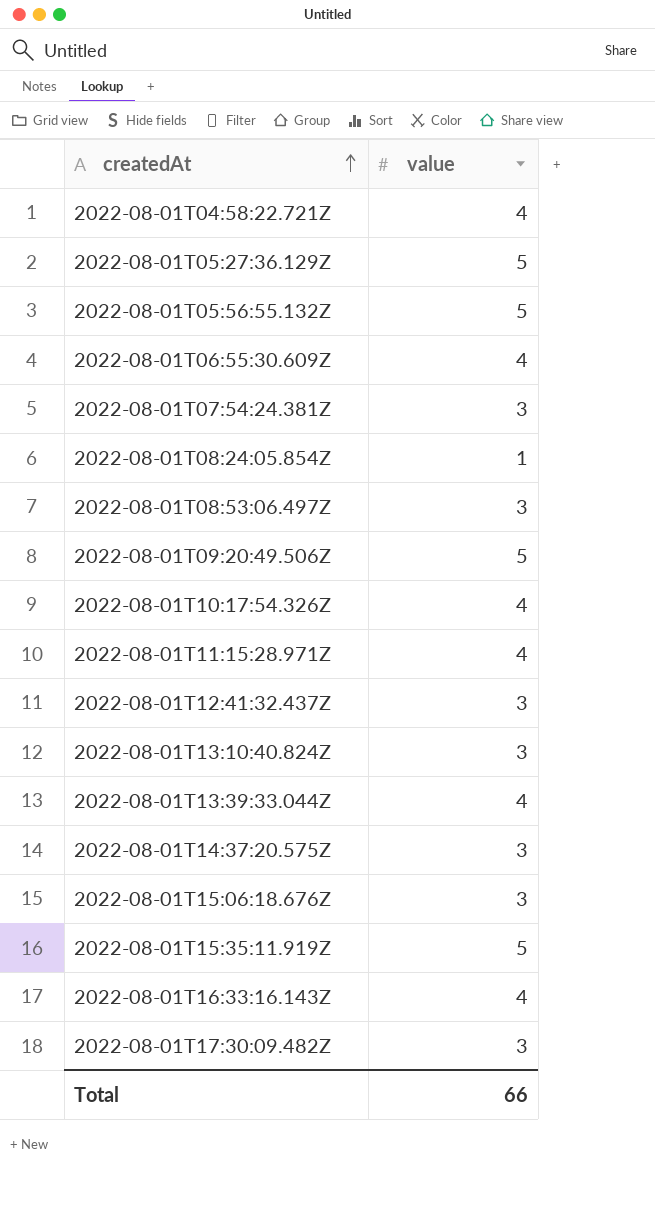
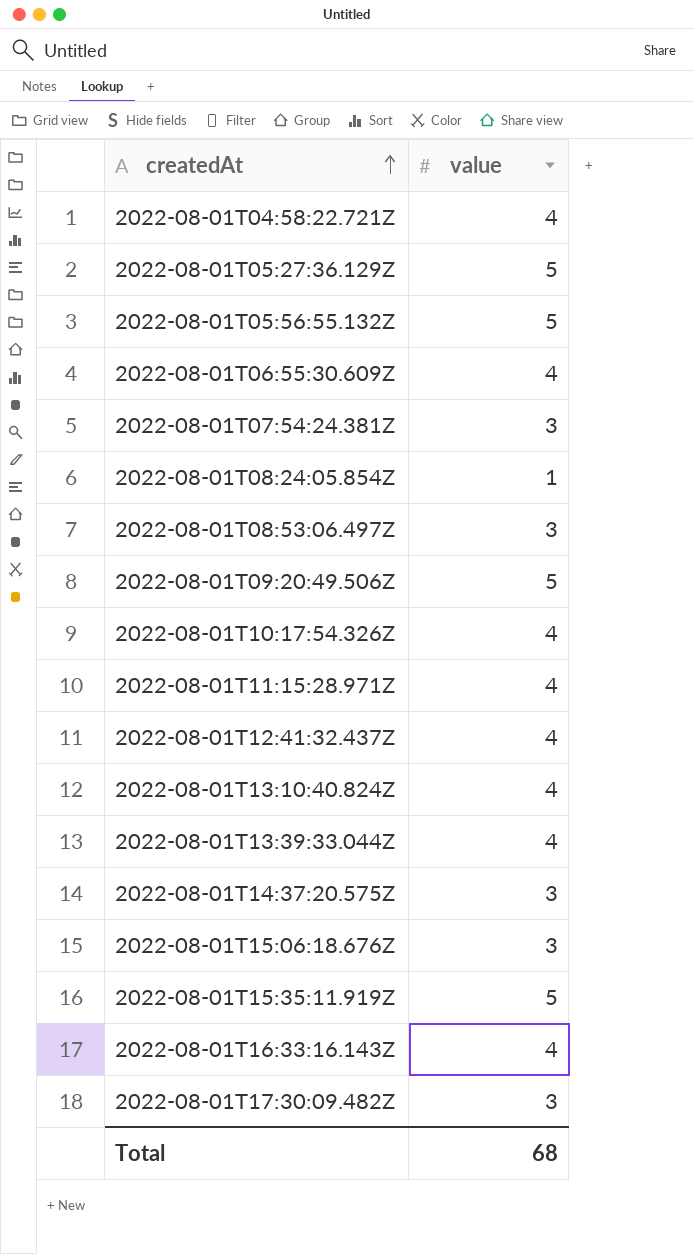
2022-08-01T12:41:32.437Z | value: 3 -> 4
2022-08-01T13:10:40.824Z | value: 3 -> 4
Total | value: 66 -> 68

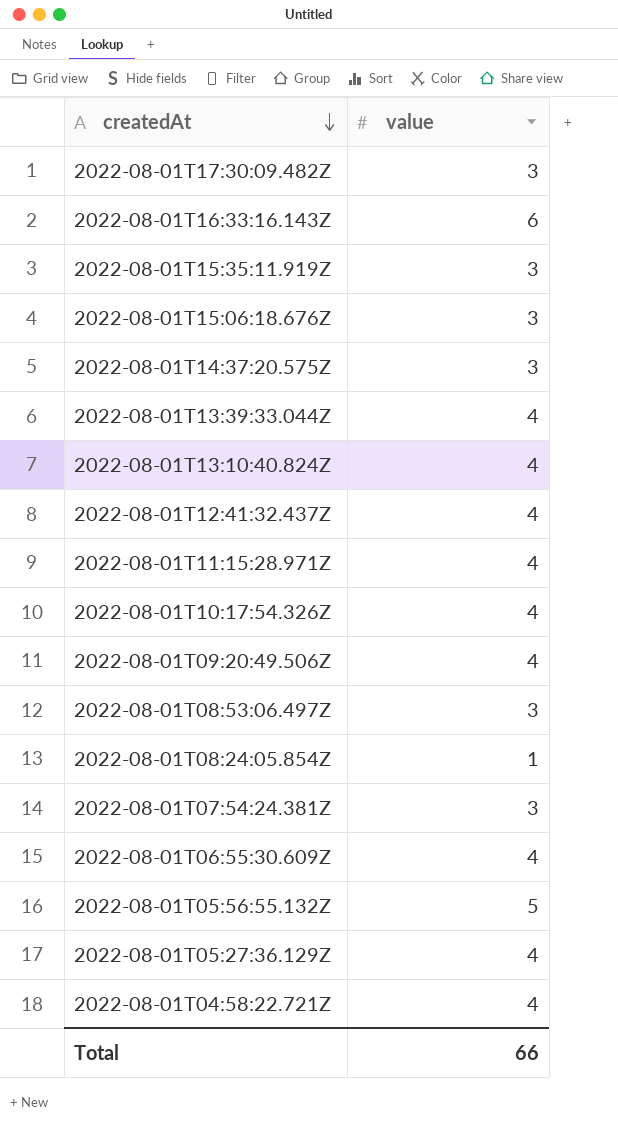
row order: createdAt ascending -> createdAt descending
2022-08-01T16:33:16.143Z | value: 4 -> 6
2022-08-01T15:35:11.919Z | value: 5 -> 3
2022-08-01T09:20:49.506Z | value: 5 -> 4
2022-08-01T05:27:36.129Z | value: 5 -> 4
Total | value: 68 -> 66

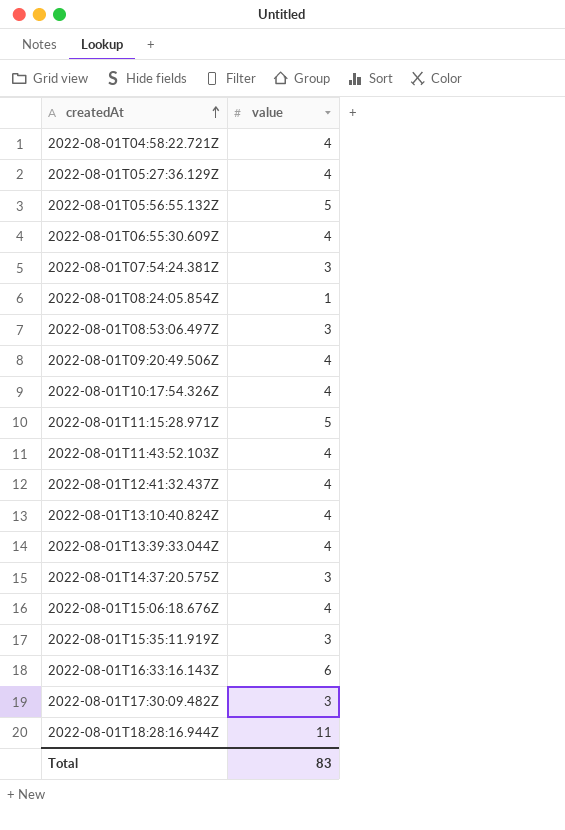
row order: createdAt descending -> createdAt ascending
2022-08-01T11:15:28.971Z | value: 4 -> 5
row 2022-08-01T11:43:52.103Z: none -> 4
2022-08-01T15:06:18.676Z | value: 3 -> 4
row 2022-08-01T18:28:16.944Z: none -> 11
Total | value: 66 -> 83

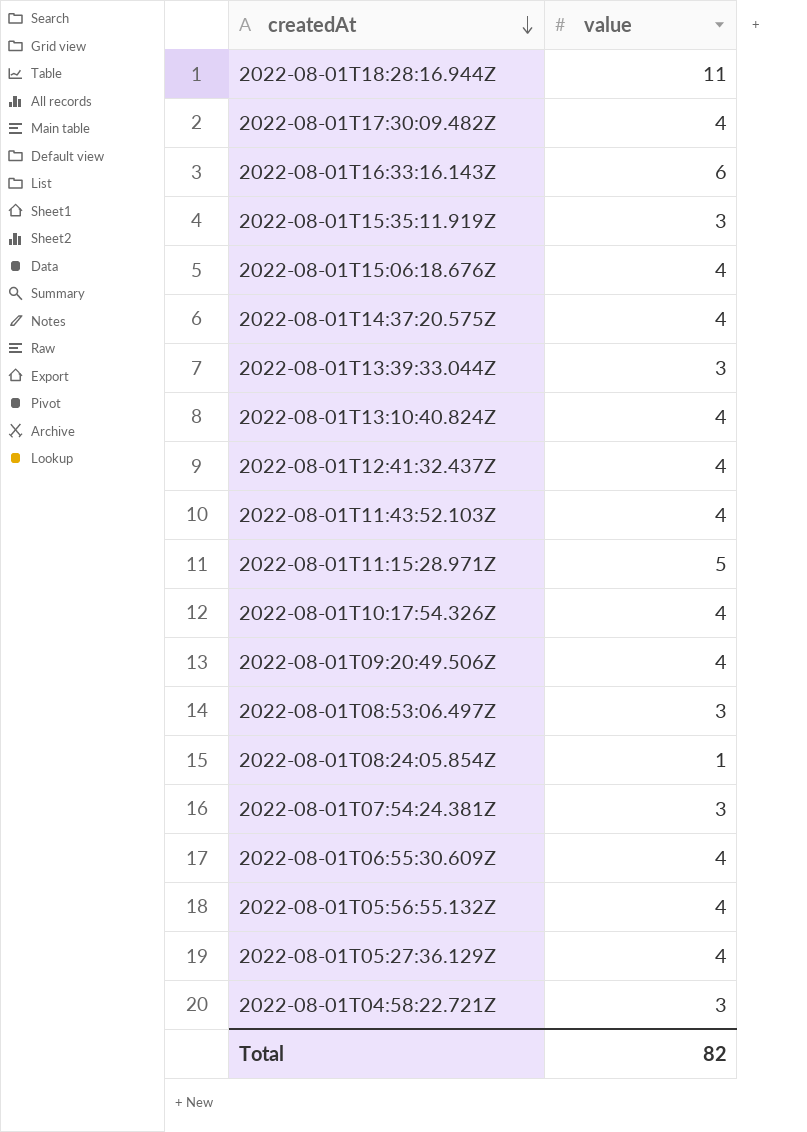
row order: createdAt ascending -> createdAt descending
2022-08-01T17:30:09.482Z | value: 3 -> 4
2022-08-01T14:37:20.575Z | value: 3 -> 4
2022-08-01T13:39:33.044Z | value: 4 -> 3
2022-08-01T05:56:55.132Z | value: 5 -> 4
2022-08-01T04:58:22.721Z | value: 4 -> 3
Total | value: 83 -> 82

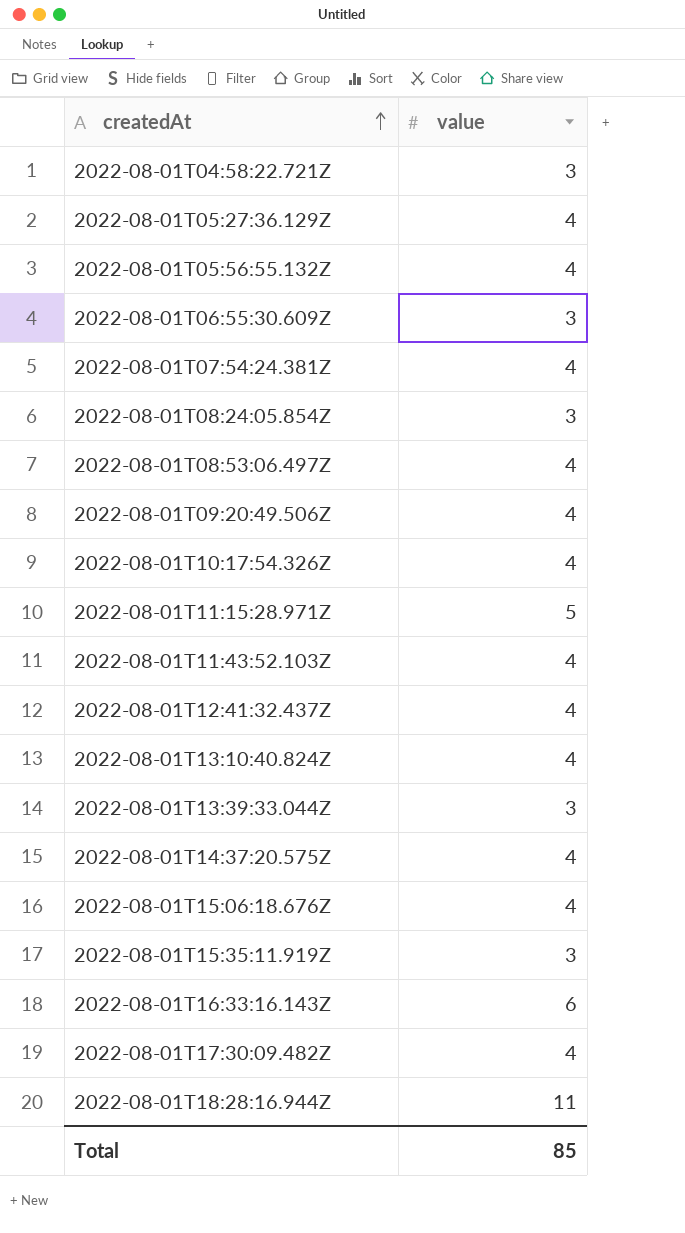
row order: createdAt descending -> createdAt ascending
2022-08-01T06:55:30.609Z | value: 4 -> 3
2022-08-01T07:54:24.381Z | value: 3 -> 4
2022-08-01T08:24:05.854Z | value: 1 -> 3
2022-08-01T08:53:06.497Z | value: 3 -> 4
Total | value: 82 -> 85

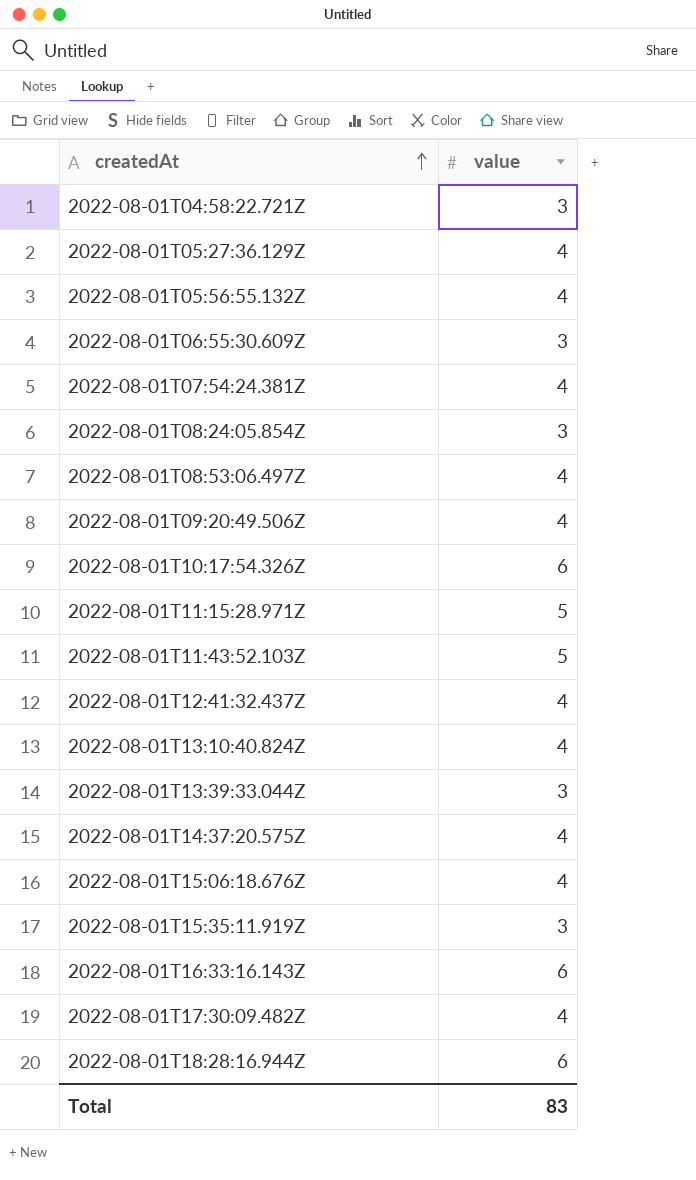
2022-08-01T10:17:54.326Z | value: 4 -> 6
2022-08-01T11:43:52.103Z | value: 4 -> 5
2022-08-01T18:28:16.944Z | value: 11 -> 6
Total | value: 85 -> 83

